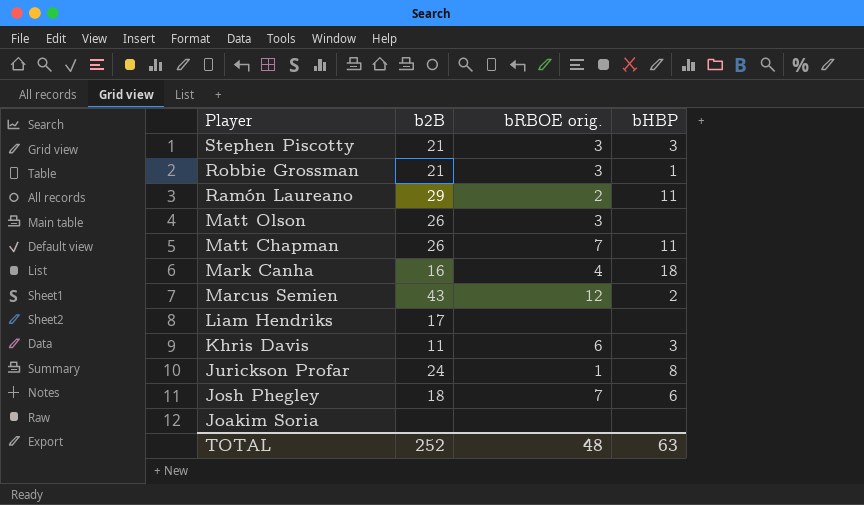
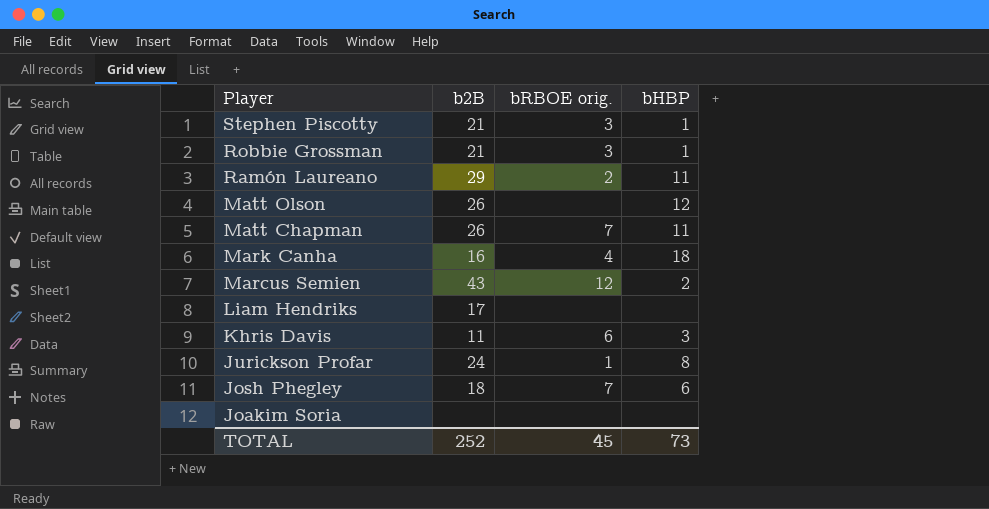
Stephen Piscotty | bHBP: 3 -> 1
Matt Olson | bRBOE orig.: 3 -> none
Matt Olson | bHBP: none -> 12
TOTAL | bRBOE orig.: 48 -> 45
TOTAL | bHBP: 63 -> 73

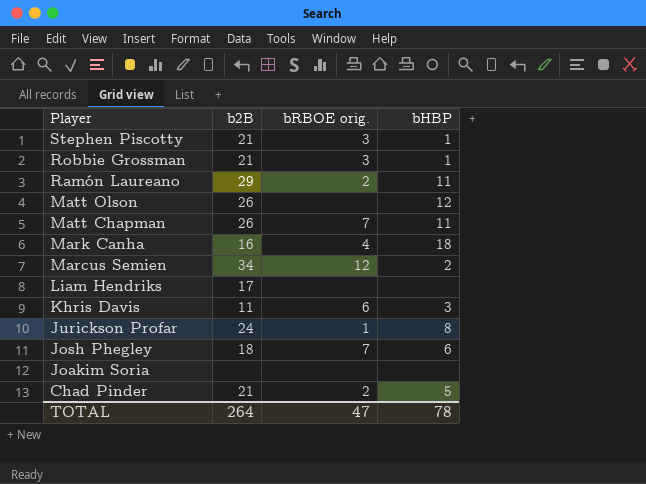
Marcus Semien | b2B: 43 -> 34
row Chad Pinder: none -> 21 | 2 | 5
TOTAL | b2B: 252 -> 264
TOTAL | bRBOE orig.: 45 -> 47
TOTAL | bHBP: 73 -> 78

